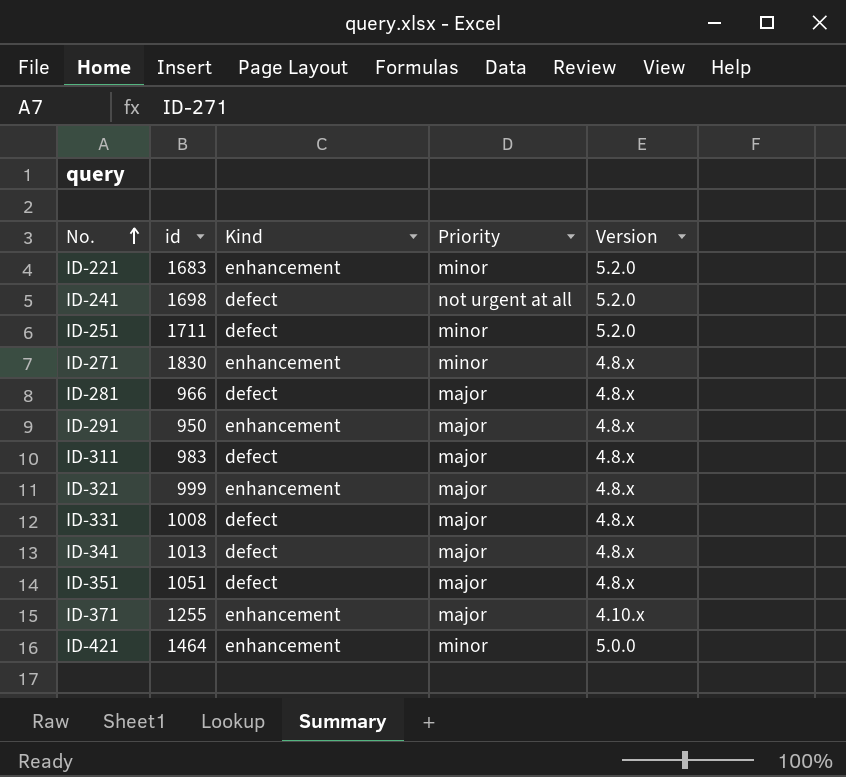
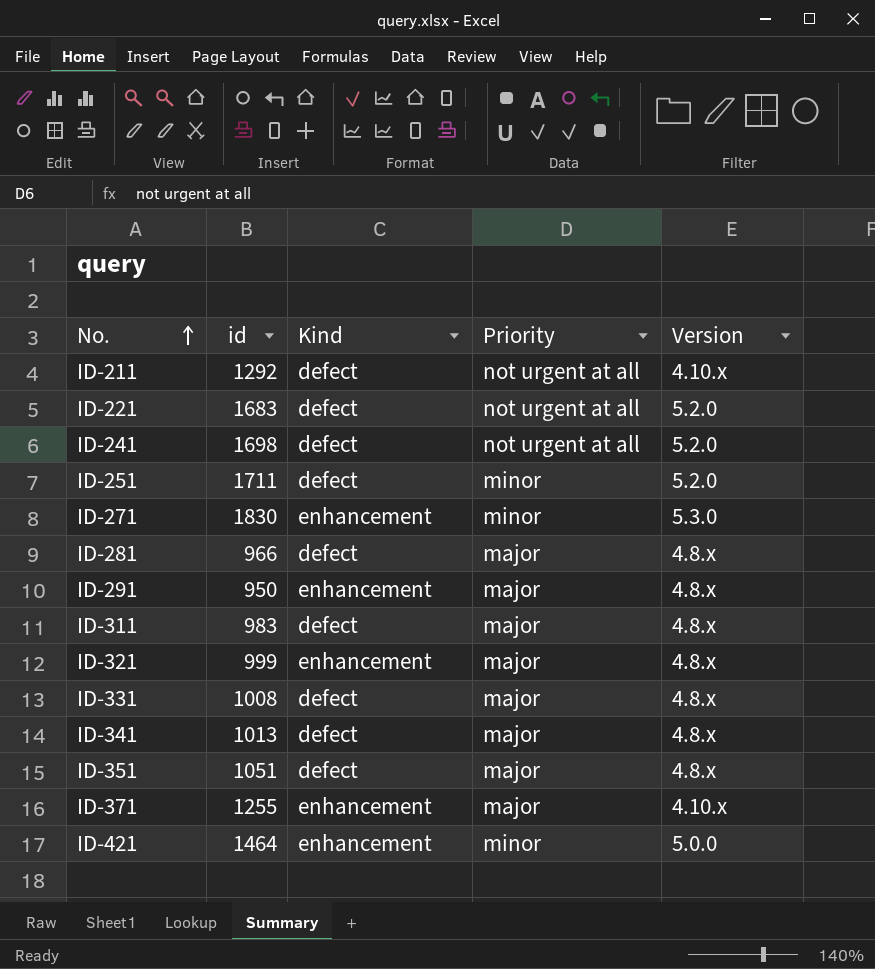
row ID-211: none -> 1292 | defect | not urgent at all | 4.10.x
ID-221 | Kind: enhancement -> defect
ID-221 | Priority: minor -> not urgent at all
ID-271 | Version: 4.8.x -> 5.3.0

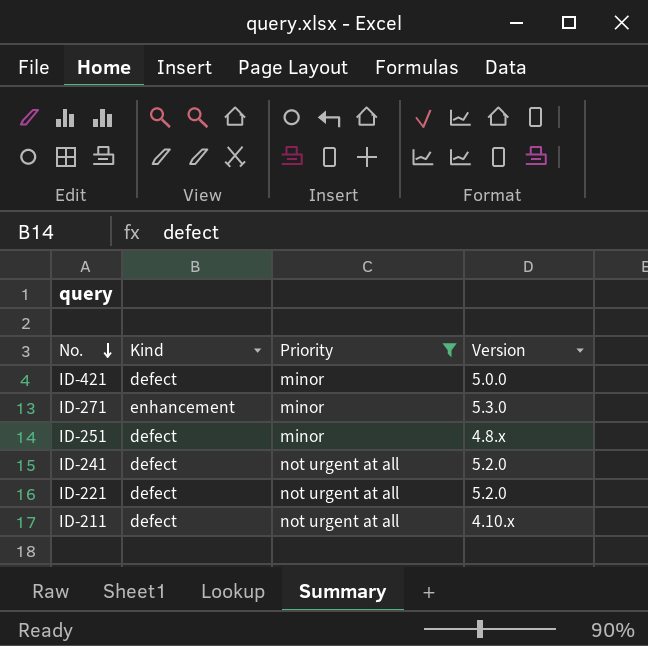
filter: none -> Priority != major
row order: No. ascending -> No. descending
column id | position: 2 -> none
ID-421 | Kind: enhancement -> defect
ID-251 | Version: 5.2.0 -> 4.8.x

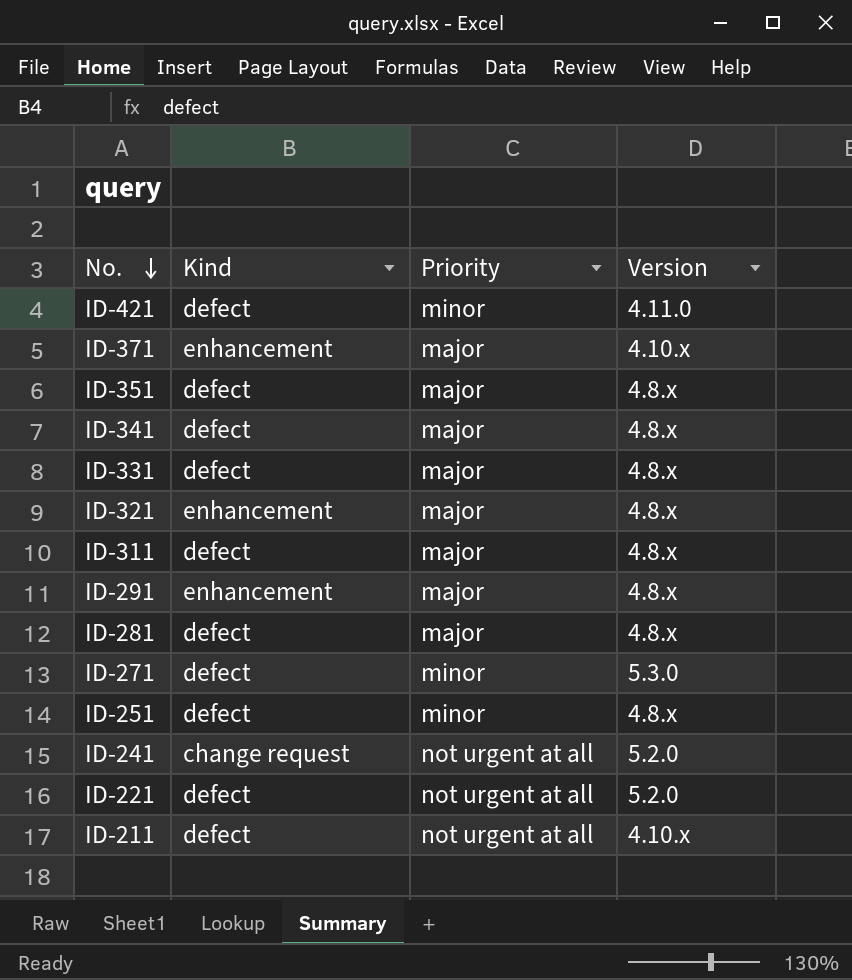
filter: Priority != major -> none
ID-421 | Version: 5.0.0 -> 4.11.0
ID-271 | Kind: enhancement -> defect
ID-241 | Kind: defect -> change request

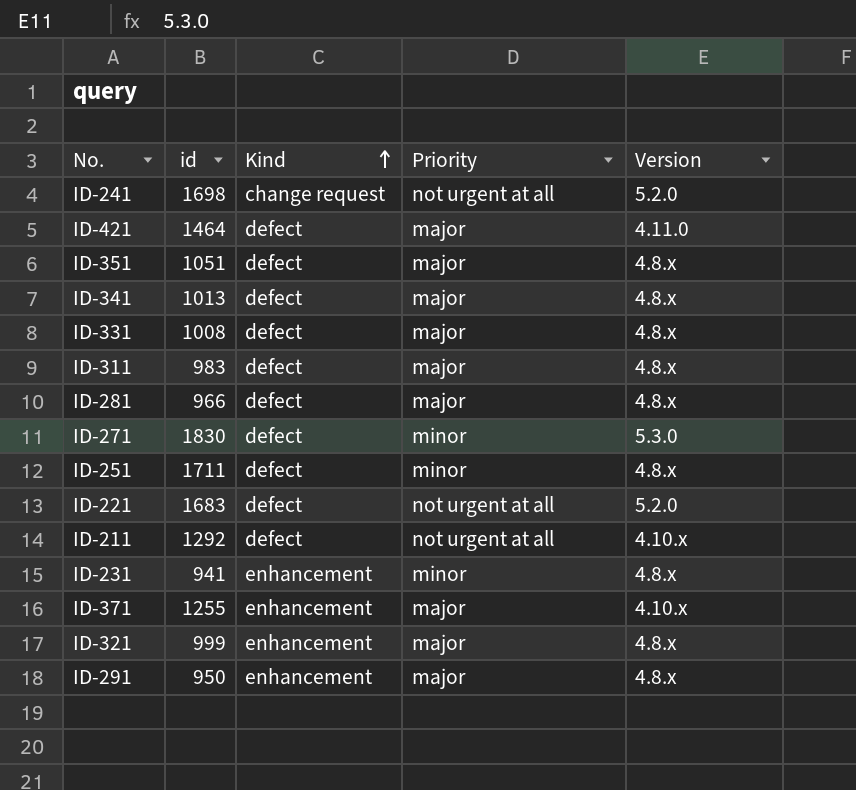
row order: No. descending -> Kind ascending
column id | position: none -> 2
ID-421 | Priority: minor -> major
row ID-231: none -> 941 | enhancement | minor | 4.8.x

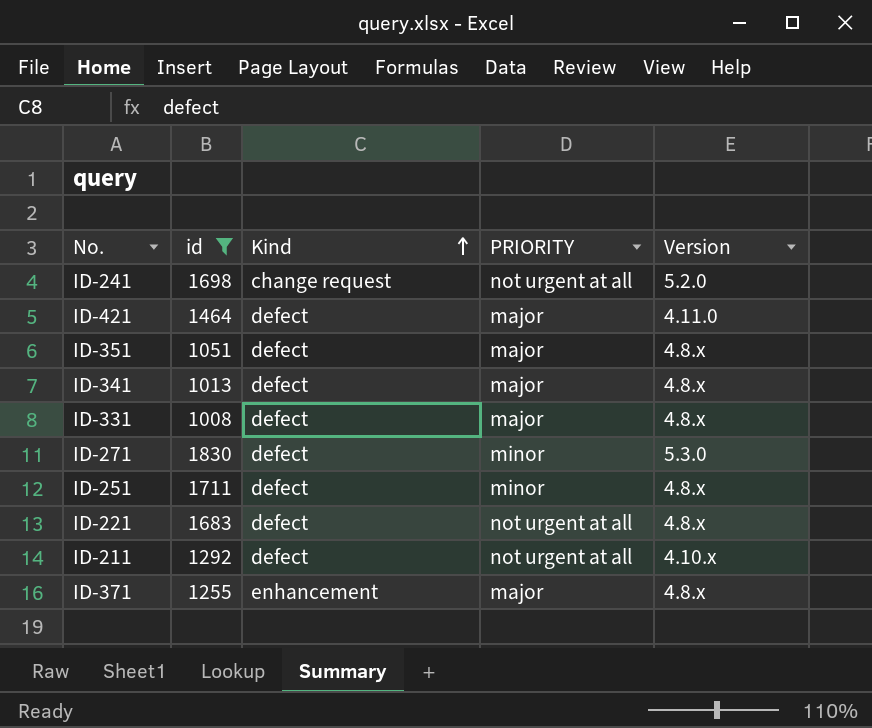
filter: none -> id >= 1008
column name: Priority -> PRIORITY
ID-221 | Version: 5.2.0 -> 4.8.x
ID-371 | Version: 4.10.x -> 4.8.x

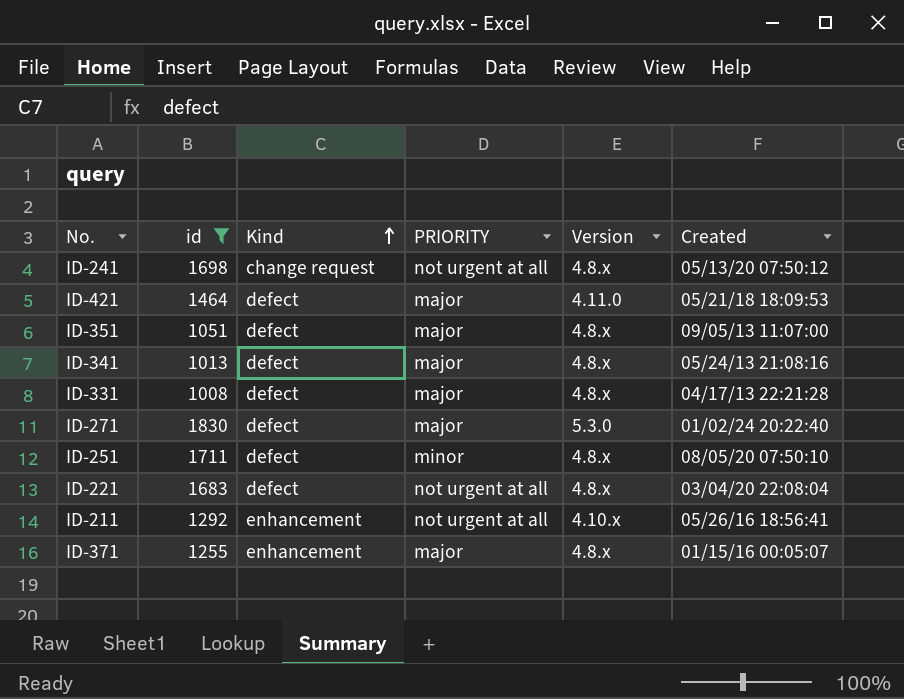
column Created | position: none -> 6
ID-241 | Version: 5.2.0 -> 4.8.x
ID-271 | PRIORITY: minor -> major
ID-211 | Kind: defect -> enhancement

